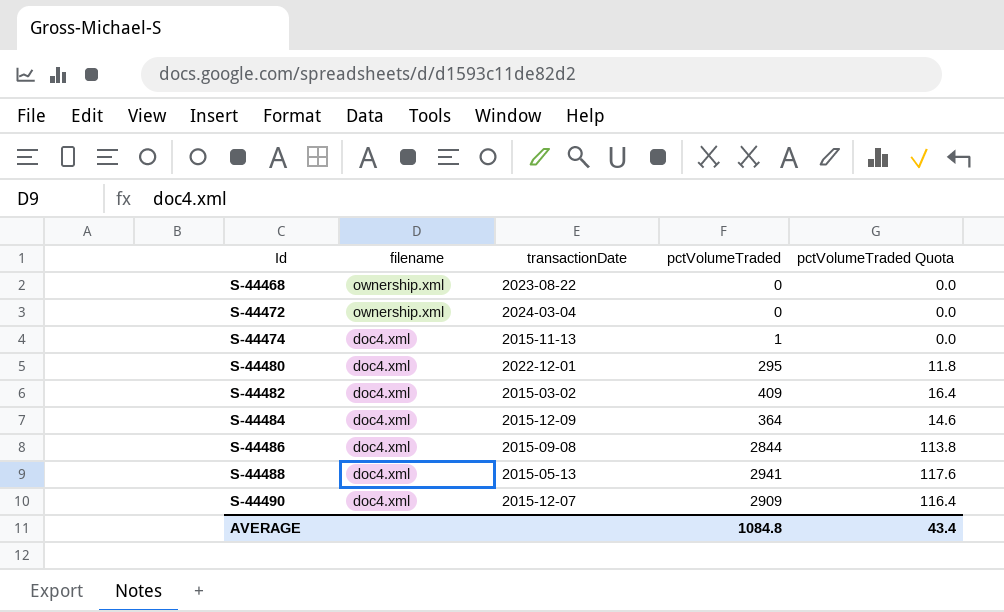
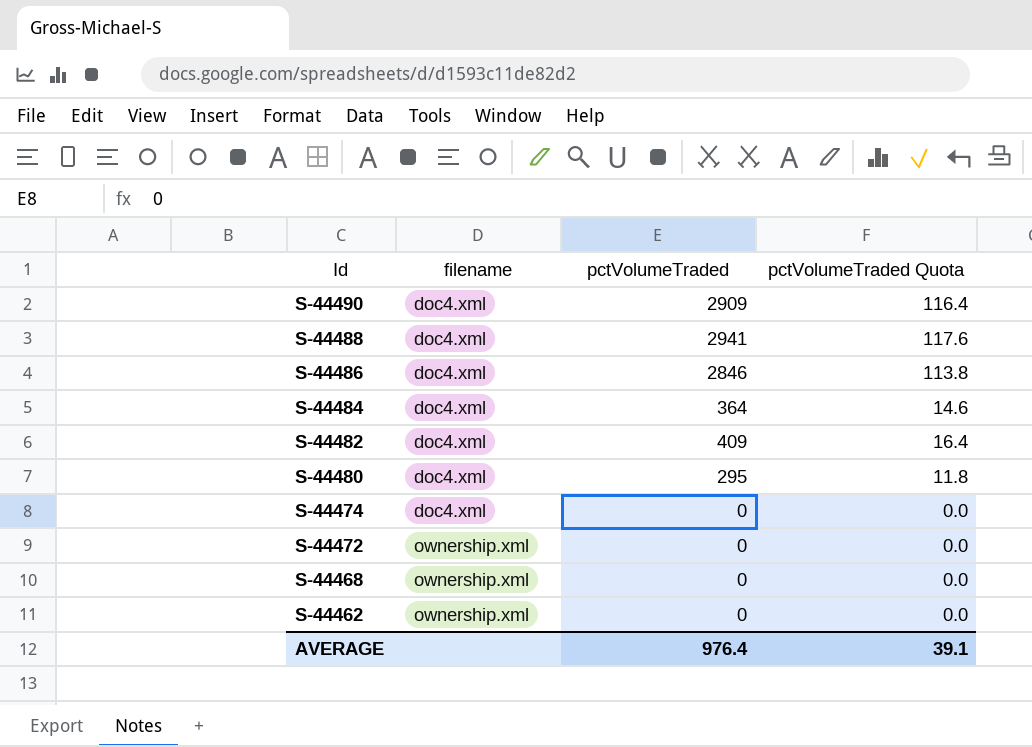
row order: Id ascending -> Id descending
column transactionDate | position: 3 -> none
S-44486 | pctVolumeTraded: 2844 -> 2846
S-44474 | pctVolumeTraded: 1 -> 0
row S-44462: none -> ownership.xml | 0 | 0.0
AVERAGE | pctVolumeTraded: 1084.8 -> 976.4
AVERAGE | pctVolumeTraded Quota: 43.4 -> 39.1

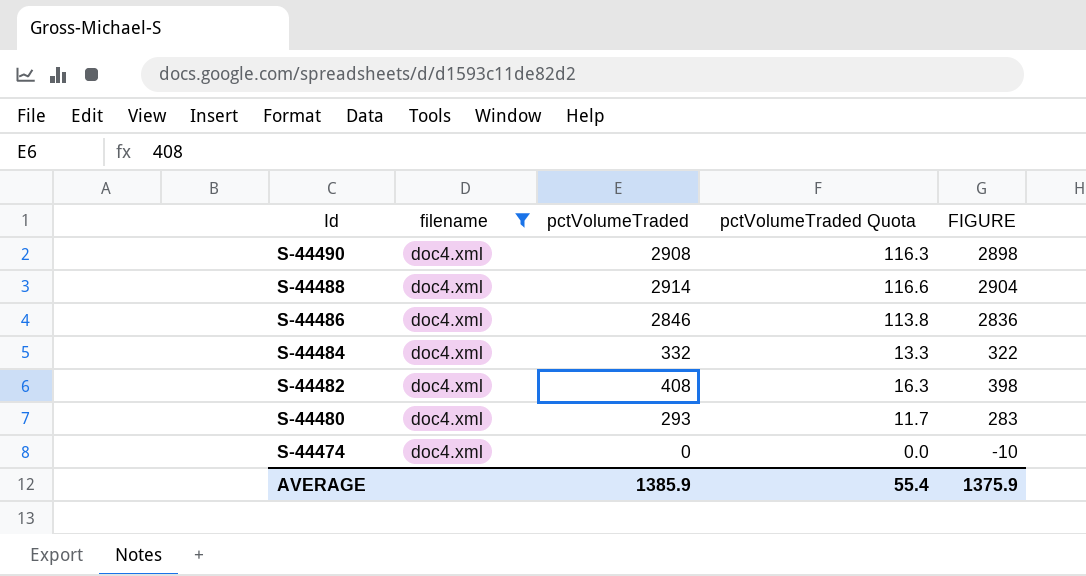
filter: none -> filename = doc4.xml
column FIGURE | formula: none -> [pctVolumeTraded] - 10
S-44490 | pctVolumeTraded: 2909 -> 2908
S-44490 | pctVolumeTraded Quota: 116.4 -> 116.3
S-44488 | pctVolumeTraded: 2941 -> 2914
S-44488 | pctVolumeTraded Quota: 117.6 -> 116.6
S-44484 | pctVolumeTraded: 364 -> 332
S-44484 | pctVolumeTraded Quota: 14.6 -> 13.3
S-44482 | pctVolumeTraded: 409 -> 408
S-44482 | pctVolumeTraded Quota: 16.4 -> 16.3
S-44480 | pctVolumeTraded: 295 -> 293
S-44480 | pctVolumeTraded Quota: 11.8 -> 11.7
AVERAGE | pctVolumeTraded: 976.4 -> 1385.9
AVERAGE | pctVolumeTraded Quota: 39.1 -> 55.4

